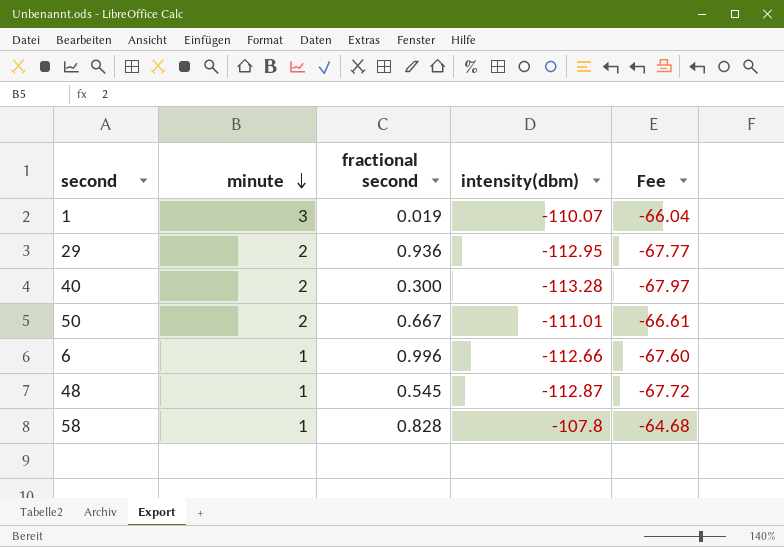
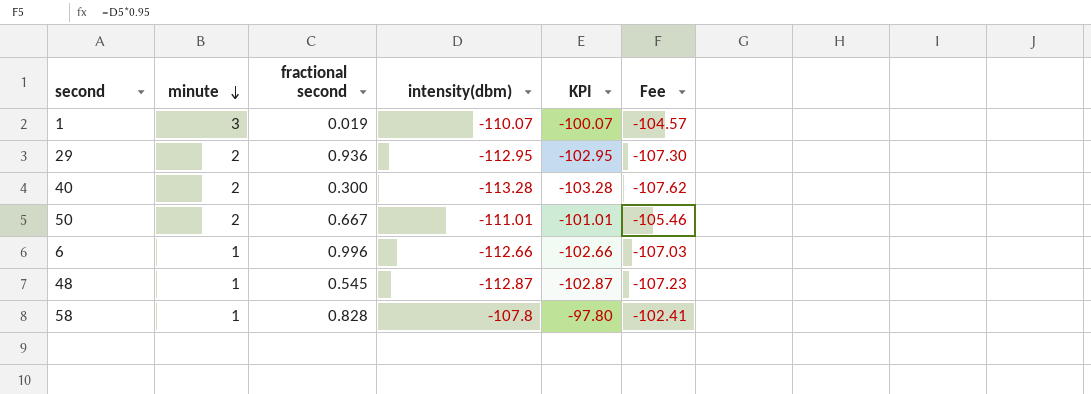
column KPI | formula: none -> [intensity(dbm)] + 10
column Fee | formula: [intensity(dbm)] * 0.6 -> [intensity(dbm)] * 0.95

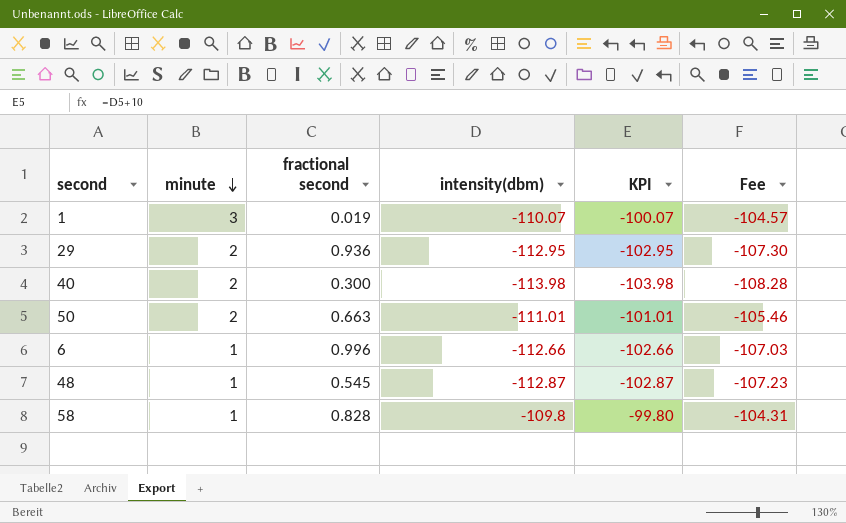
40 | intensity(dbm): -113.28 -> -113.98
40 | KPI: -103.28 -> -103.98
40 | Fee: -107.62 -> -108.28
50 | fractional second: 0.667 -> 0.663
58 | intensity(dbm): -107.8 -> -109.8
58 | KPI: -97.80 -> -99.80
58 | Fee: -102.41 -> -104.31

